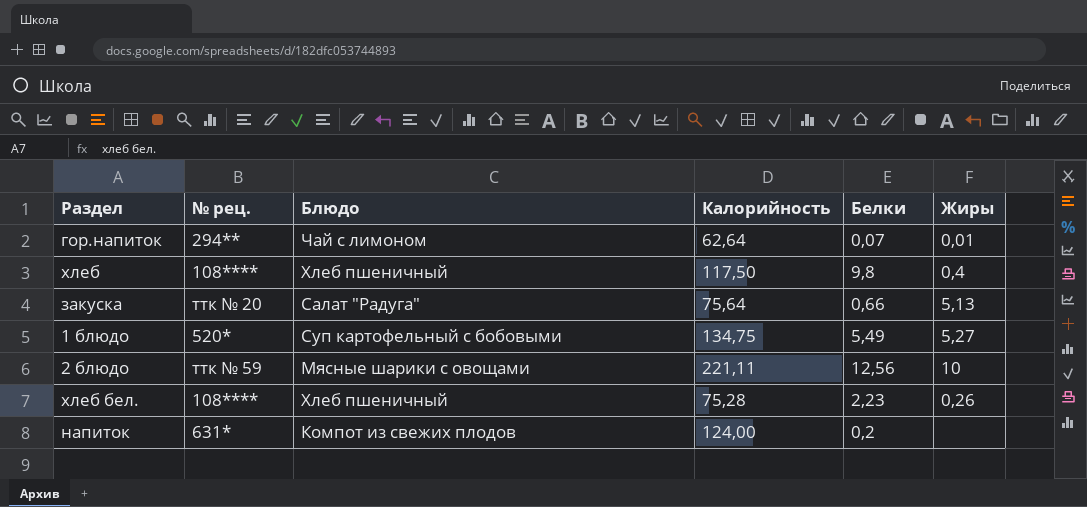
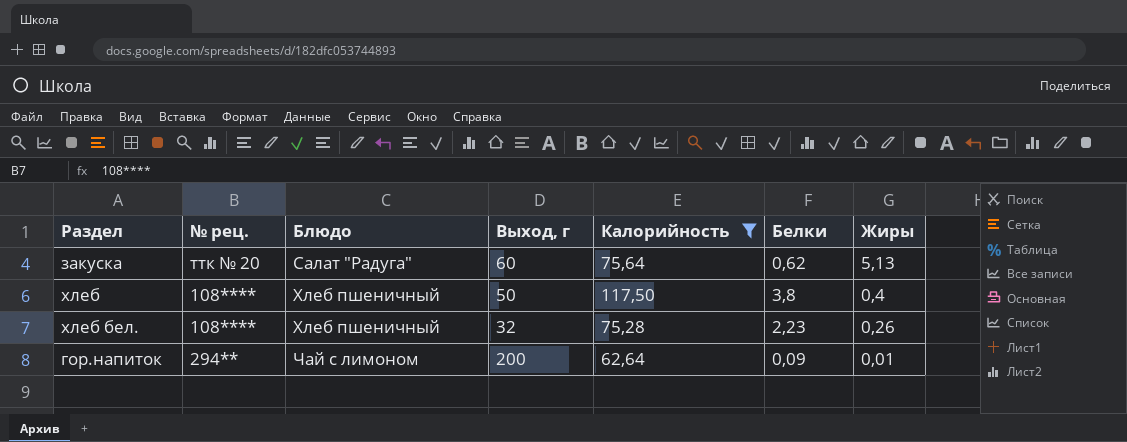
filter: none -> Калорийность <= 117,50
row order: none -> Блюдо ascending
column Выход, г | position: none -> 4
закуска | Белки: 0,66 -> 0,62
хлеб | Белки: 9,8 -> 3,8
гор.напиток | Белки: 0,07 -> 0,09

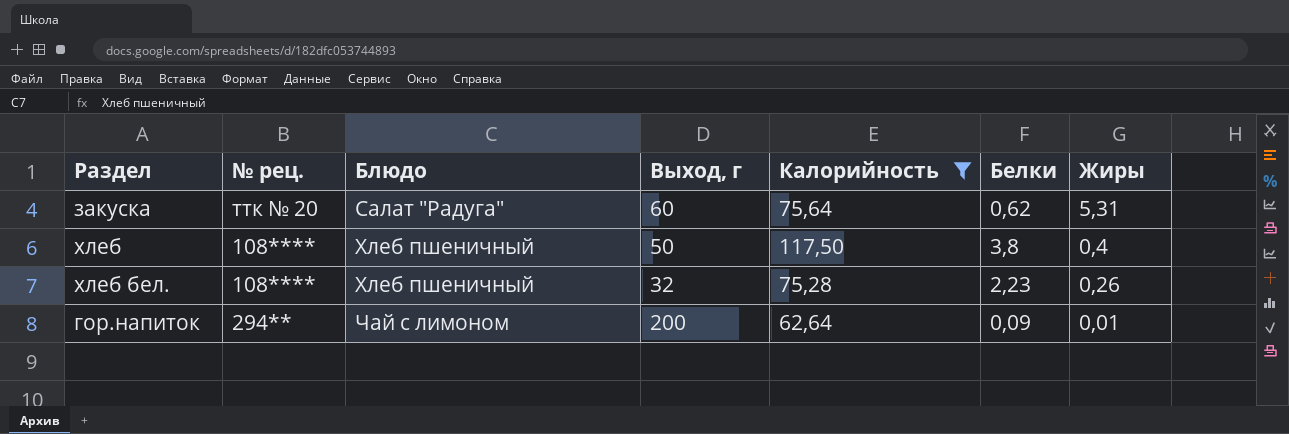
закуска | Жиры: 5,13 -> 5,31

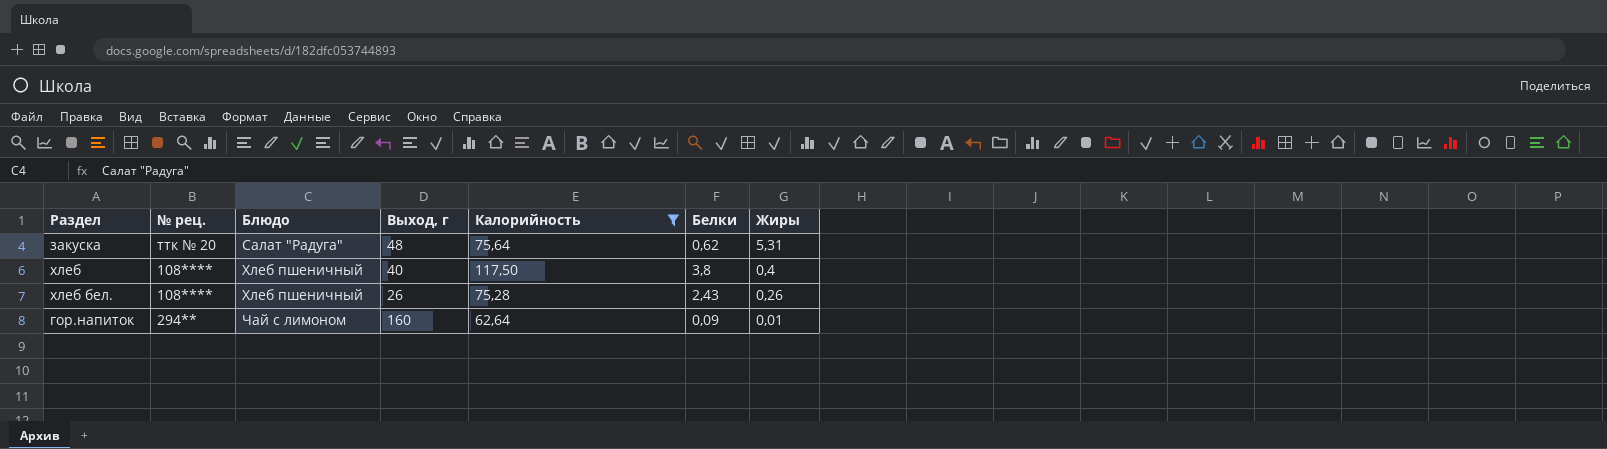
закуска | Выход, г: 60 -> 48
хлеб | Выход, г: 50 -> 40
хлеб бел. | Выход, г: 32 -> 26
хлеб бел. | Белки: 2,23 -> 2,43
гор.напиток | Выход, г: 200 -> 160

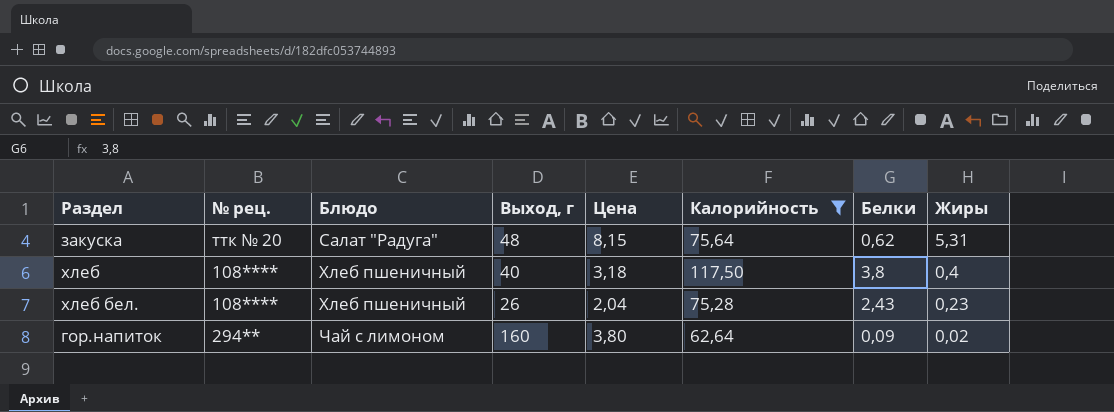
column Цена | position: none -> 5
хлеб бел. | Жиры: 0,26 -> 0,23
гор.напиток | Жиры: 0,01 -> 0,02

